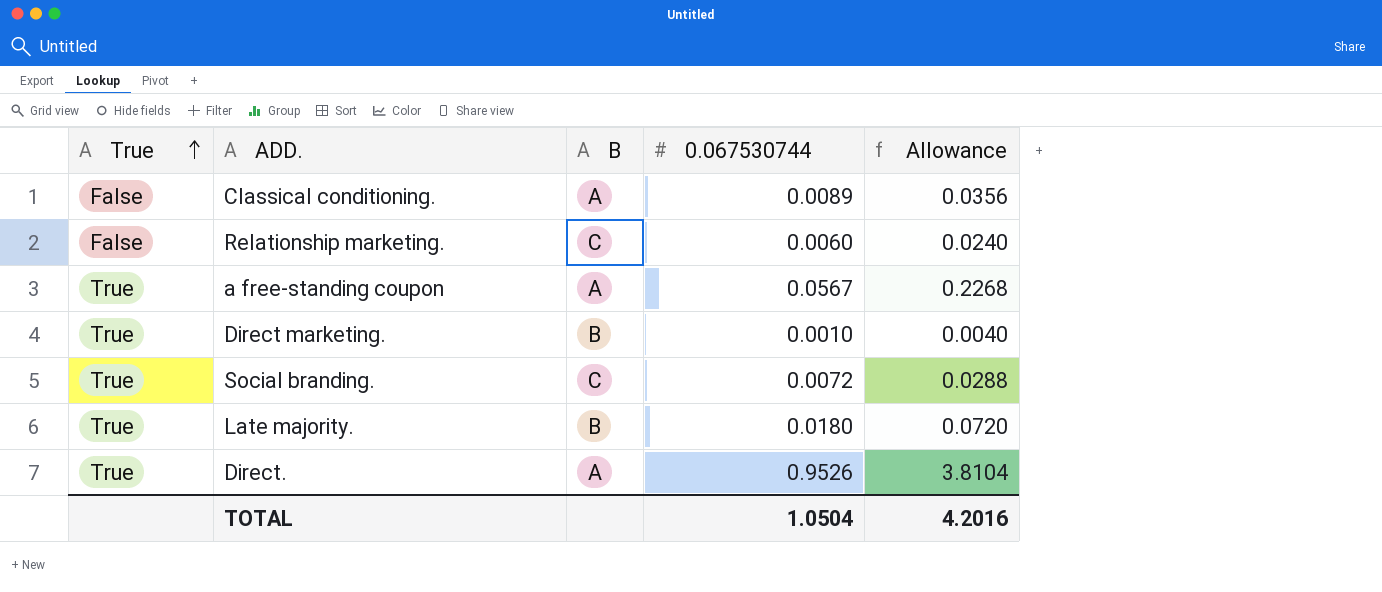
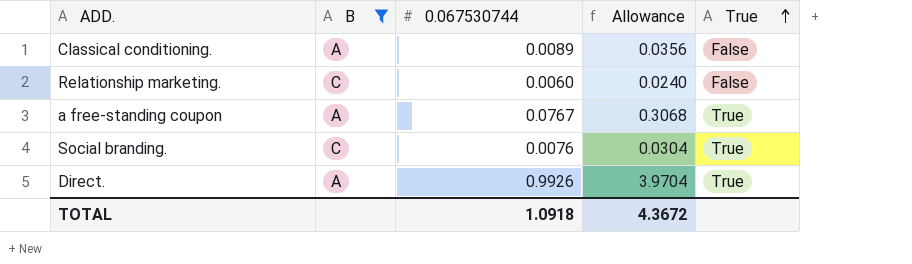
filter: none -> B != B
column True | position: 1 -> 5
a free-standing coupon | 0.067530744: 0.0567 -> 0.0767
a free-standing coupon | Allowance: 0.2268 -> 0.3068
Social branding. | 0.067530744: 0.0072 -> 0.0076
Social branding. | Allowance: 0.0288 -> 0.0304
Direct. | 0.067530744: 0.9526 -> 0.9926
Direct. | Allowance: 3.8104 -> 3.9704
TOTAL | 0.067530744: 1.0504 -> 1.0918
TOTAL | Allowance: 4.2016 -> 4.3672

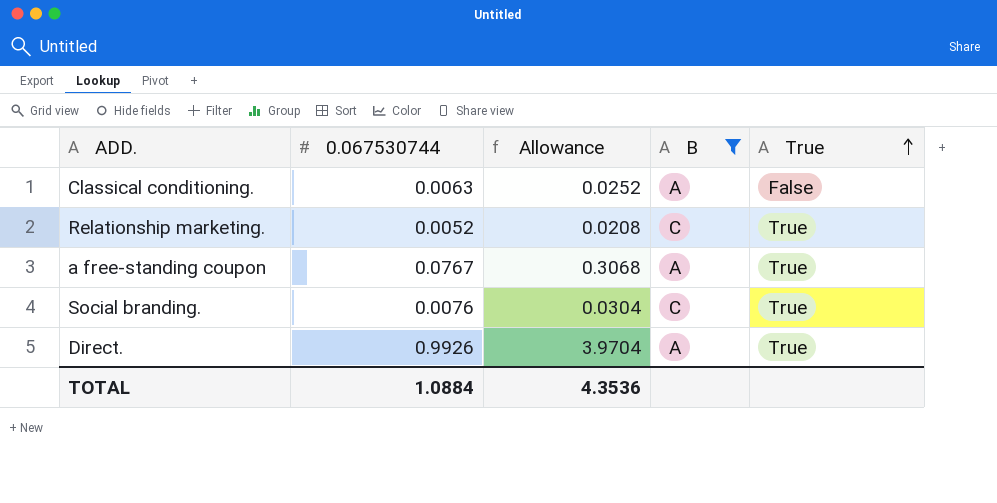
column B | position: 2 -> 4
Classical conditioning. | 0.067530744: 0.0089 -> 0.0063
Classical conditioning. | Allowance: 0.0356 -> 0.0252
Relationship marketing. | 0.067530744: 0.0060 -> 0.0052
Relationship marketing. | Allowance: 0.0240 -> 0.0208
Relationship marketing. | True: False -> True
TOTAL | 0.067530744: 1.0918 -> 1.0884
TOTAL | Allowance: 4.3672 -> 4.3536

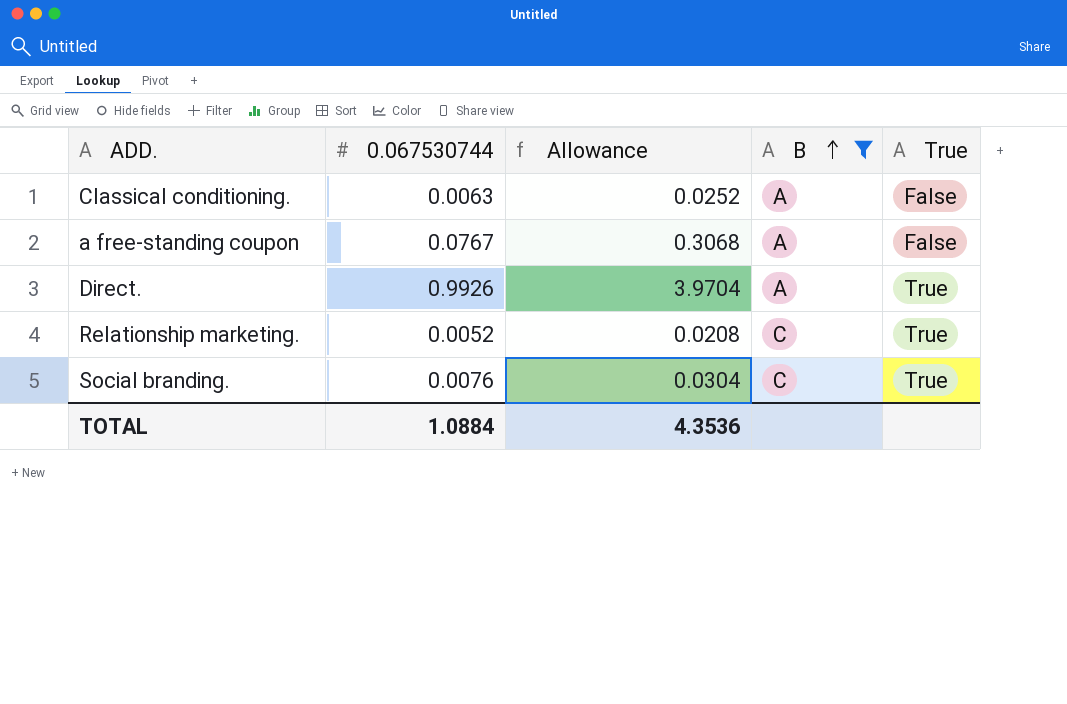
row order: True ascending -> B ascending
a free-standing coupon | True: True -> False

